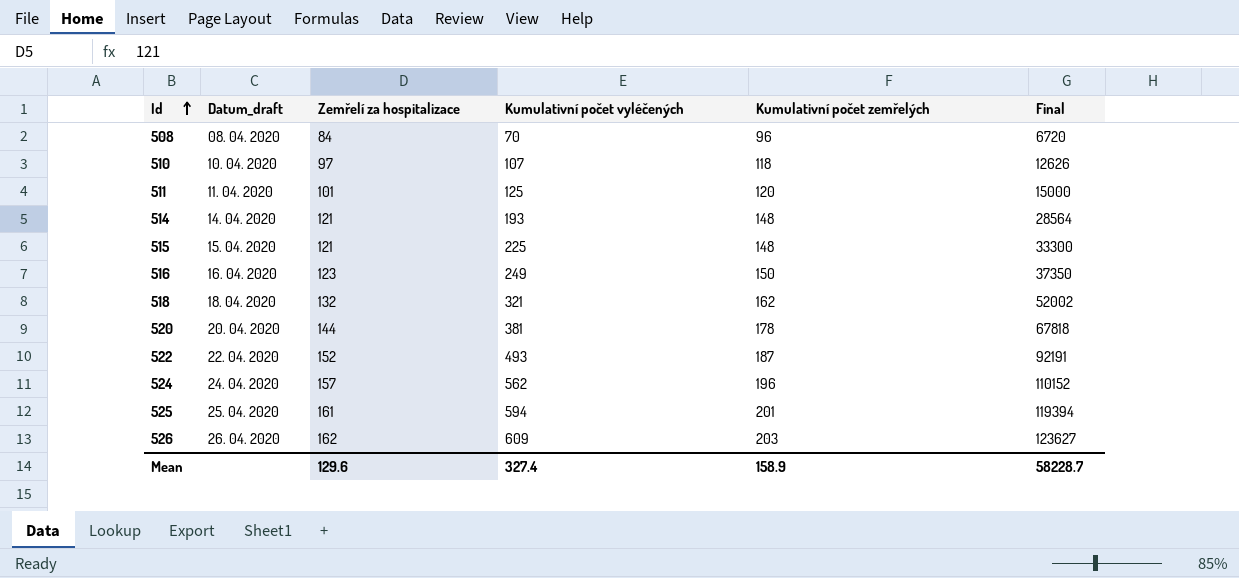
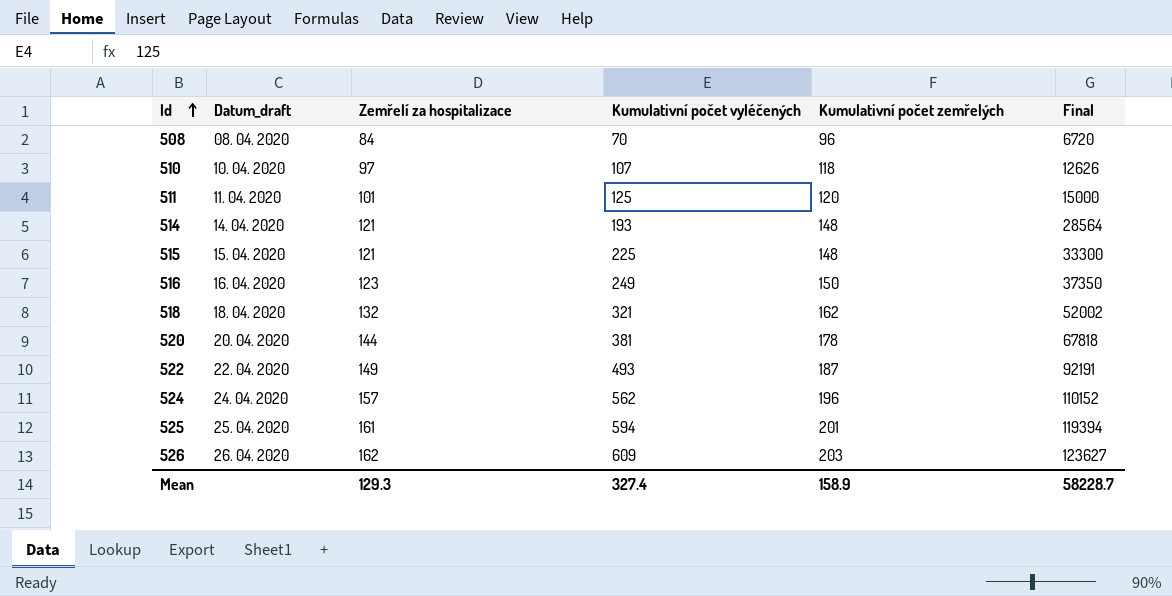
522 | Zemřelí za hospitalizace: 152 -> 149
Mean | Zemřelí za hospitalizace: 129.6 -> 129.3

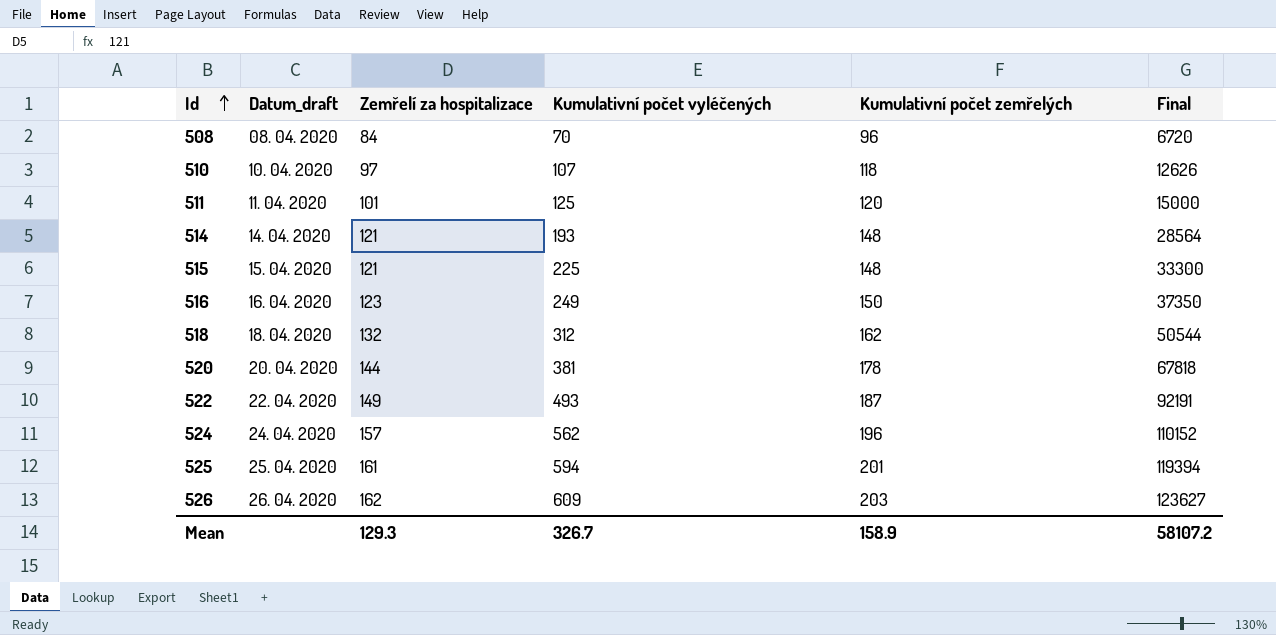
518 | Kumulativní počet vyléčených: 321 -> 312
518 | Final: 52002 -> 50544
Mean | Kumulativní počet vyléčených: 327.4 -> 326.7
Mean | Final: 58228.7 -> 58107.2

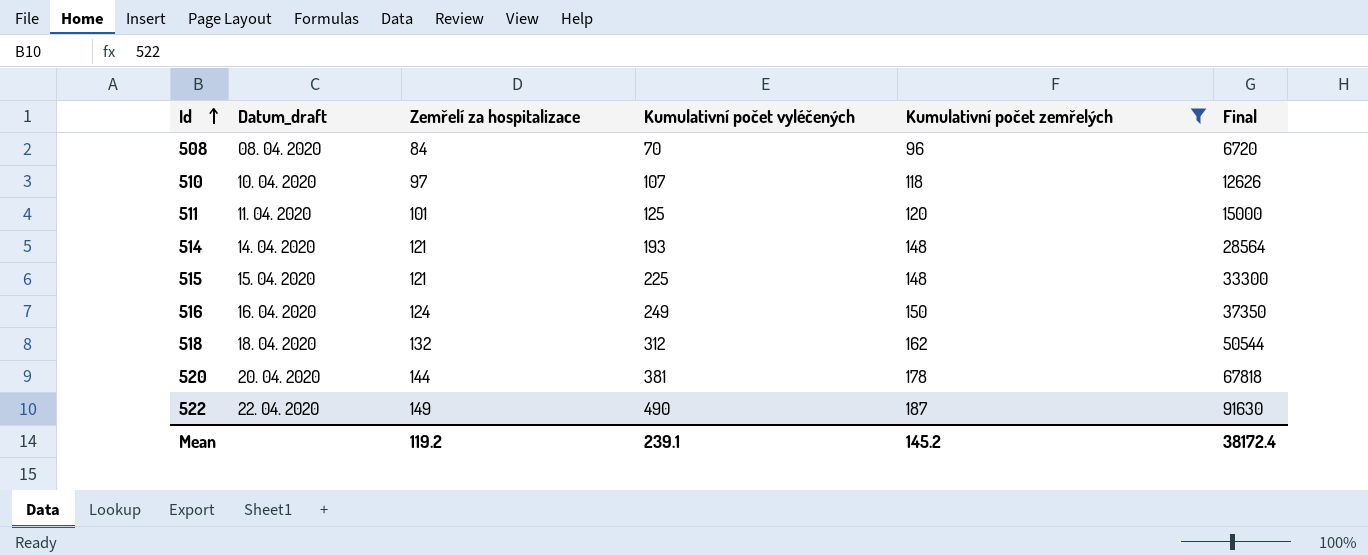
filter: none -> Kumulativní počet zemřelých <= 187
516 | Zemřelí za hospitalizace: 123 -> 124
522 | Kumulativní počet vyléčených: 493 -> 490
522 | Final: 92191 -> 91630
Mean | Zemřelí za hospitalizace: 129.3 -> 119.2
Mean | Kumulativní počet vyléčených: 326.7 -> 239.1
Mean | Kumulativní počet zemřelých: 158.9 -> 145.2
Mean | Final: 58107.2 -> 38172.4

